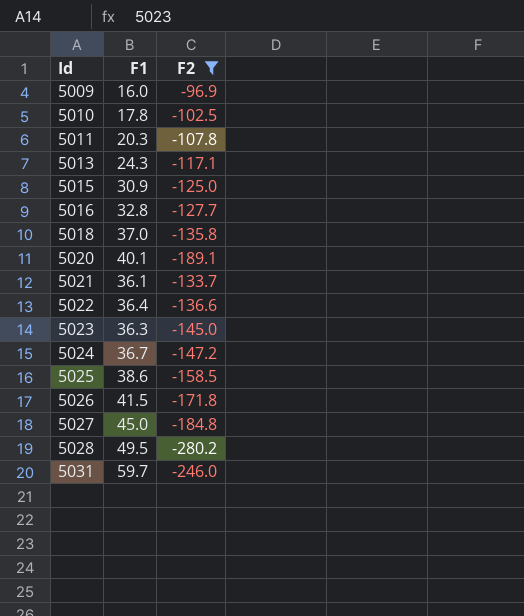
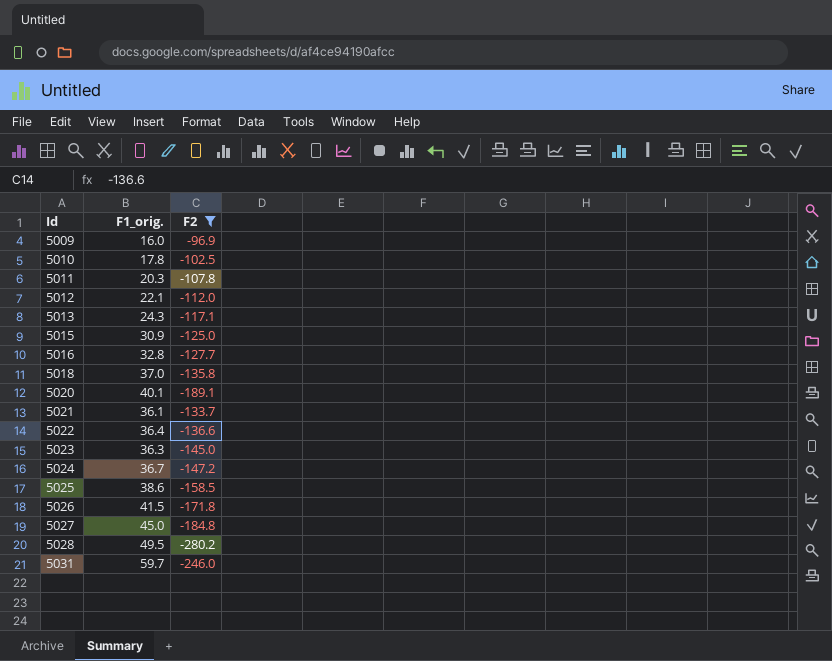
column name: F1 -> F1_orig.
row 5012: none -> 22.1 | -112.0

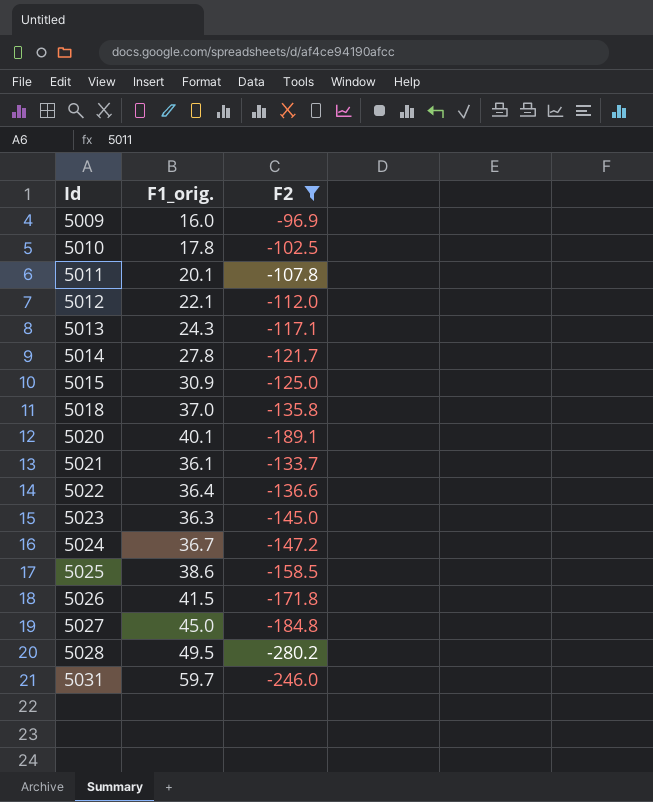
row 5016: 32.8 | -127.7 -> none
5011 | F1_orig.: 20.3 -> 20.1
row 5014: none -> 27.8 | -121.7

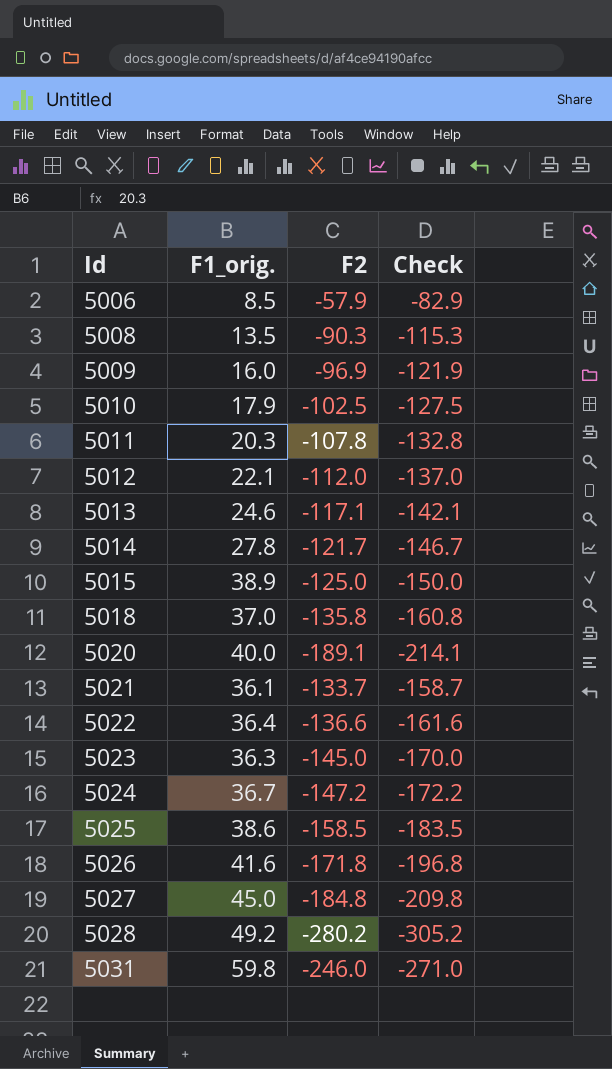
filter: F2 <= -96.9 -> none
column Check | formula: none -> [F2] - 25
5010 | F1_orig.: 17.8 -> 17.9
5011 | F1_orig.: 20.1 -> 20.3
5013 | F1_orig.: 24.3 -> 24.6
5015 | F1_orig.: 30.9 -> 38.9
5020 | F1_orig.: 40.1 -> 40.0
5026 | F1_orig.: 41.5 -> 41.6
5028 | F1_orig.: 49.5 -> 49.2
5031 | F1_orig.: 59.7 -> 59.8

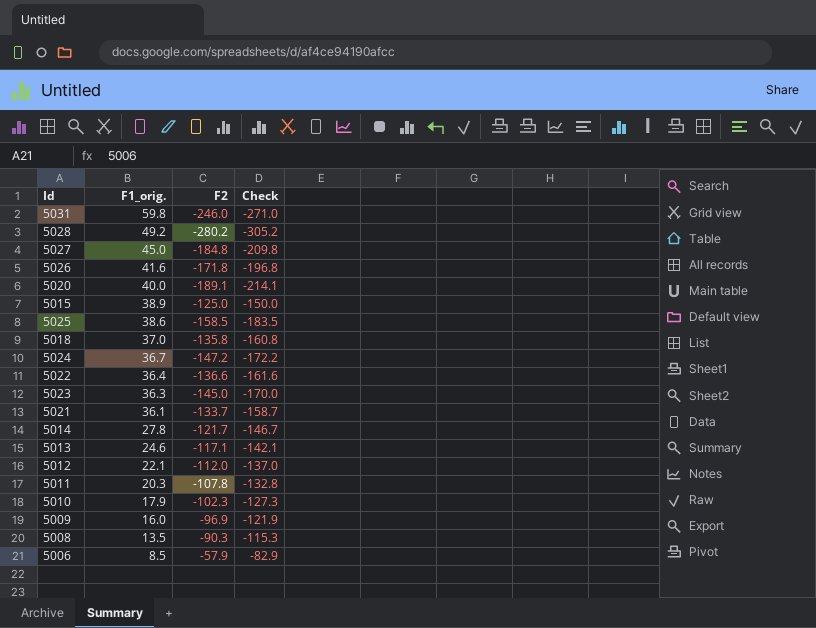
row order: Id ascending -> F1_orig. descending
5010 | F2: -102.5 -> -102.3
5010 | Check: -127.5 -> -127.3

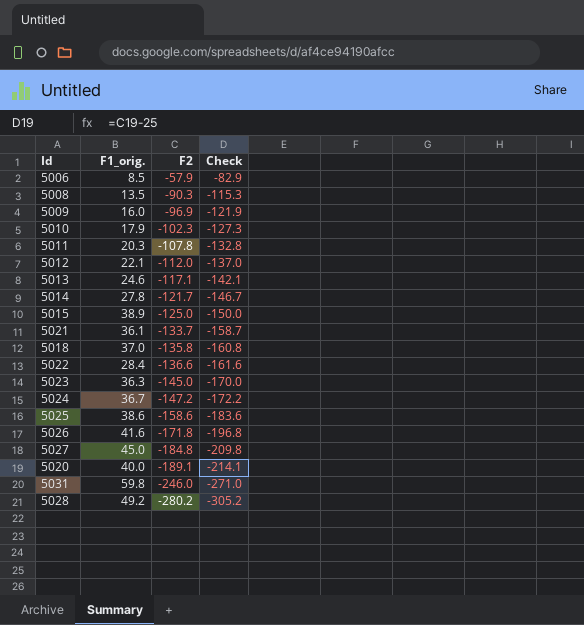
row order: F1_orig. descending -> F2 descending
5022 | F1_orig.: 36.4 -> 28.4
5025 | F2: -158.5 -> -158.6
5025 | Check: -183.5 -> -183.6

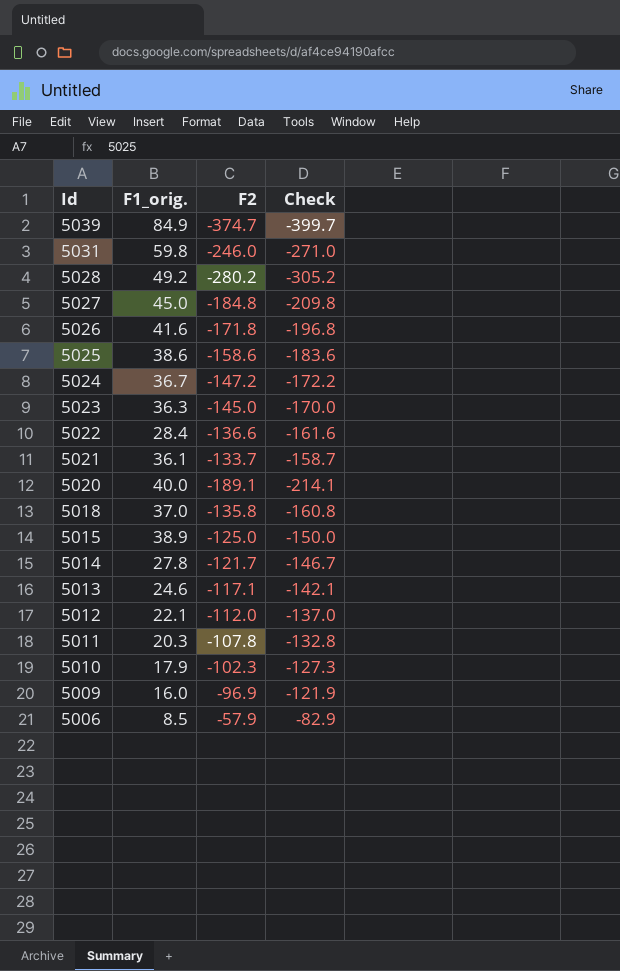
row order: F2 descending -> Id descending
row 5008: 13.5 | -90.3 | -115.3 -> none
row 5039: none -> 84.9 | -374.7 | -399.7

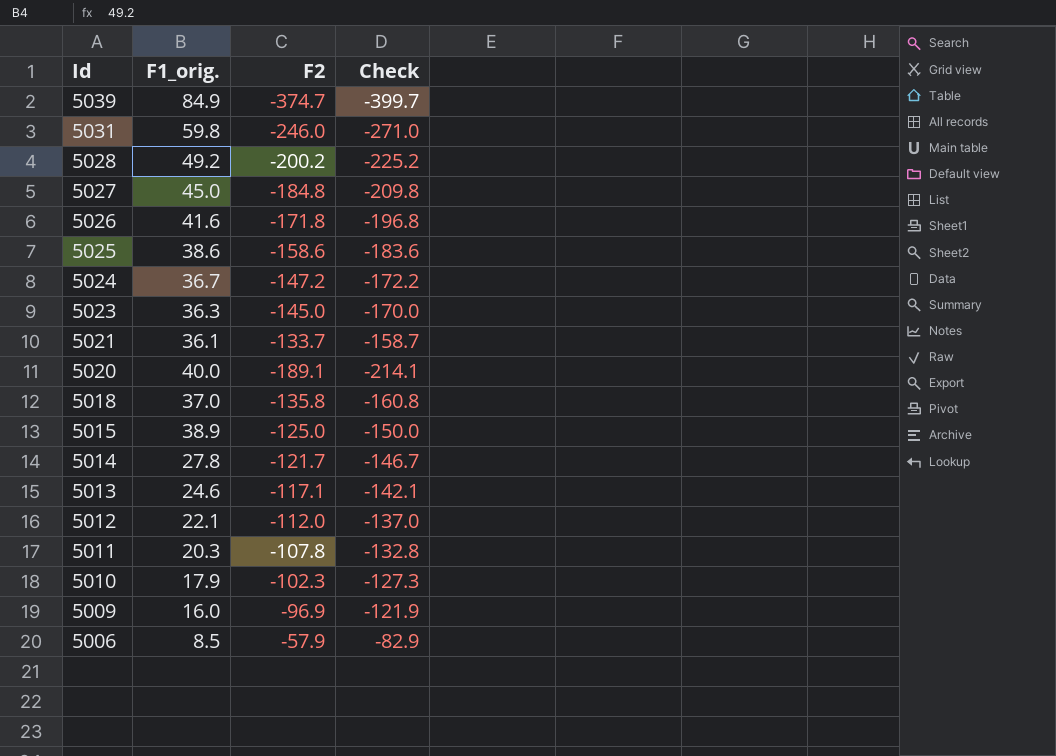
row 5022: 28.4 | -136.6 | -161.6 -> none
5028 | F2: -280.2 -> -200.2
5028 | Check: -305.2 -> -225.2

